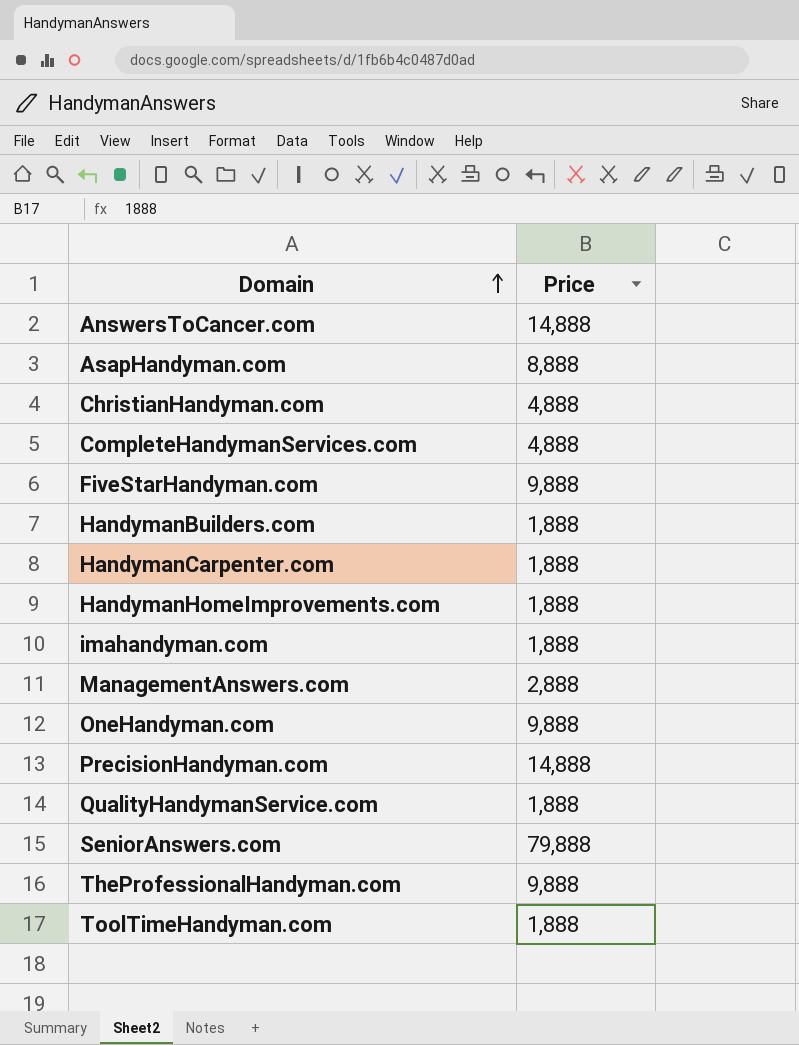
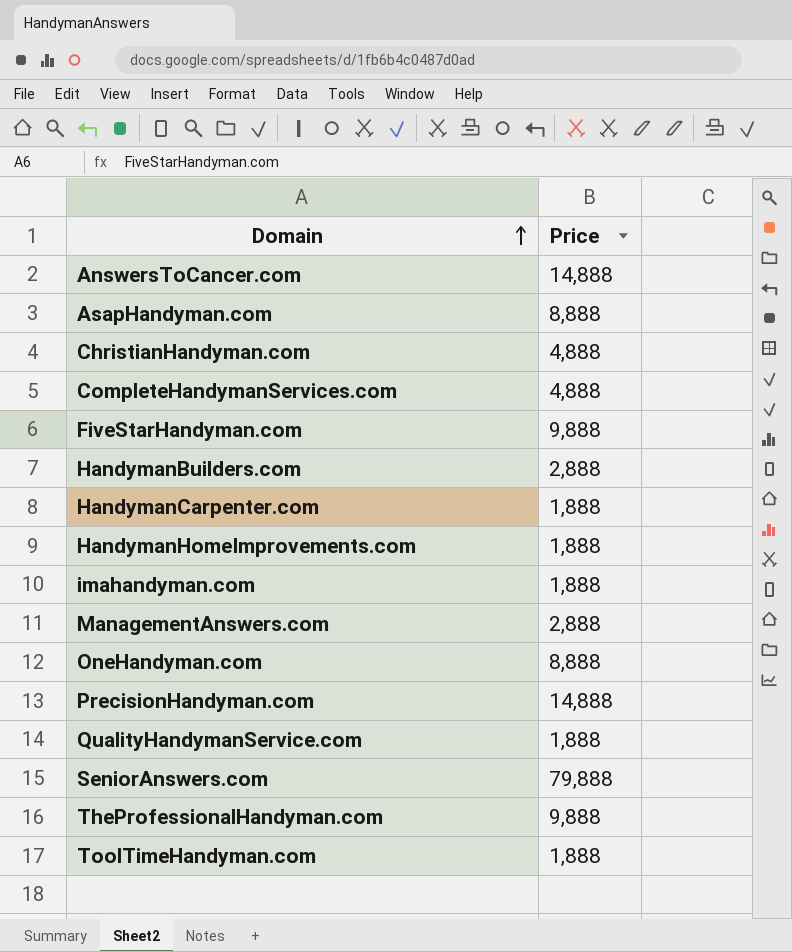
HandymanBuilders.com | Price: 1,888 -> 2,888
OneHandyman.com | Price: 9,888 -> 8,888

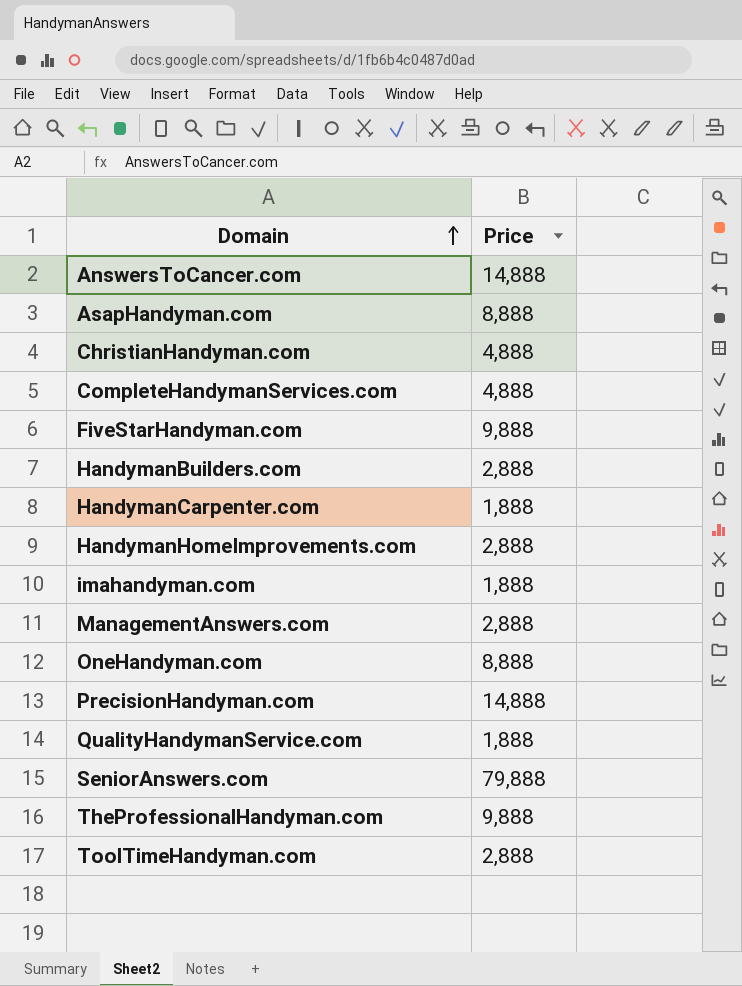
HandymanHomeImprovements.com | Price: 1,888 -> 2,888
ToolTimeHandyman.com | Price: 1,888 -> 2,888

